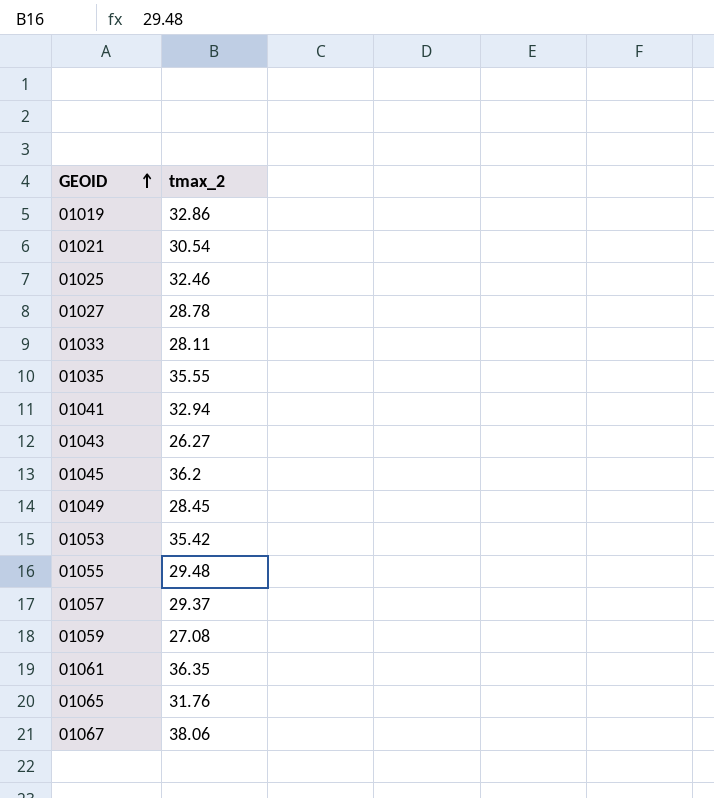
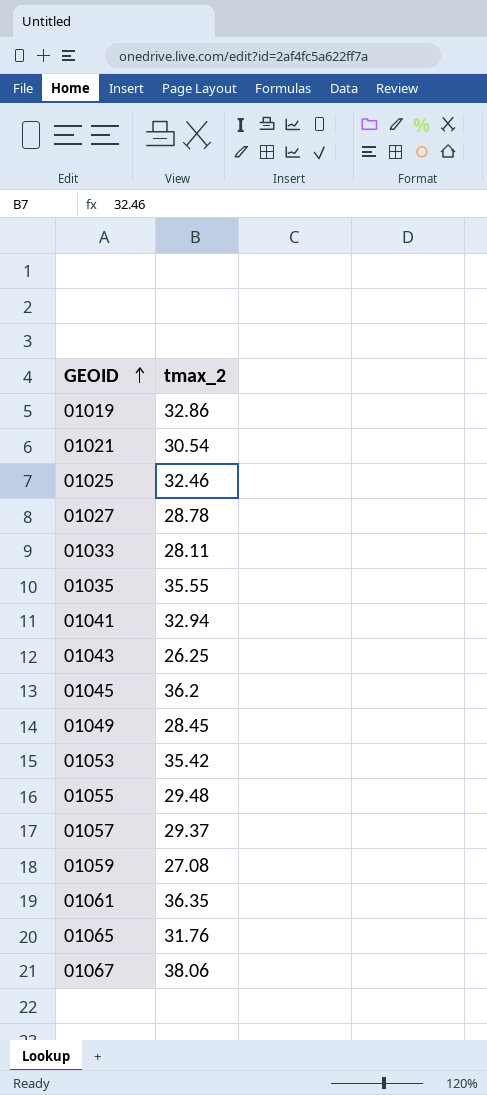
01043 | tmax_2: 26.27 -> 26.25

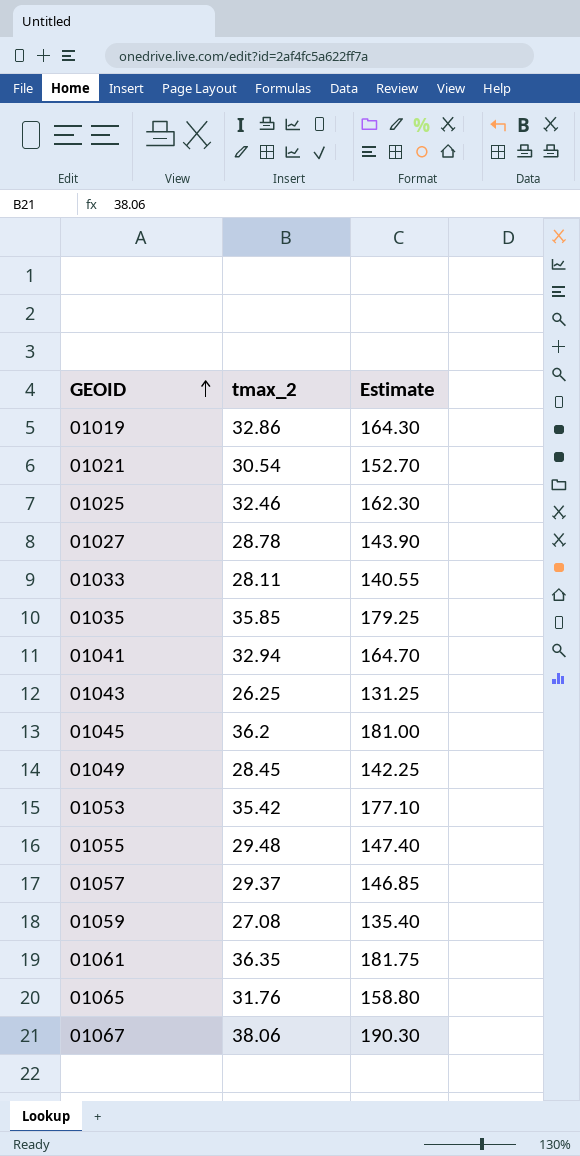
column Estimate | formula: none -> [tmax_2] * 5
01035 | tmax_2: 35.55 -> 35.85

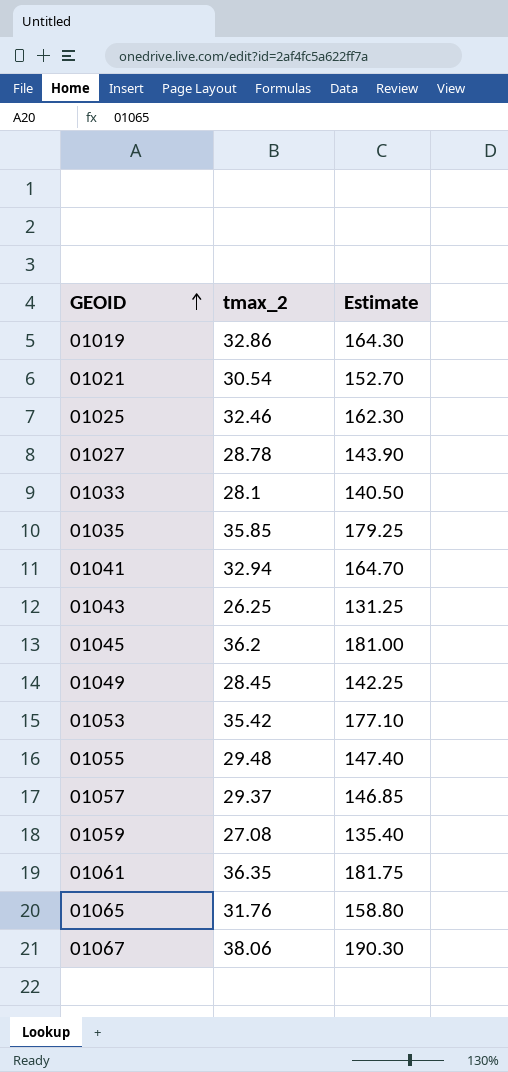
01033 | tmax_2: 28.11 -> 28.1
01033 | Estimate: 140.55 -> 140.50

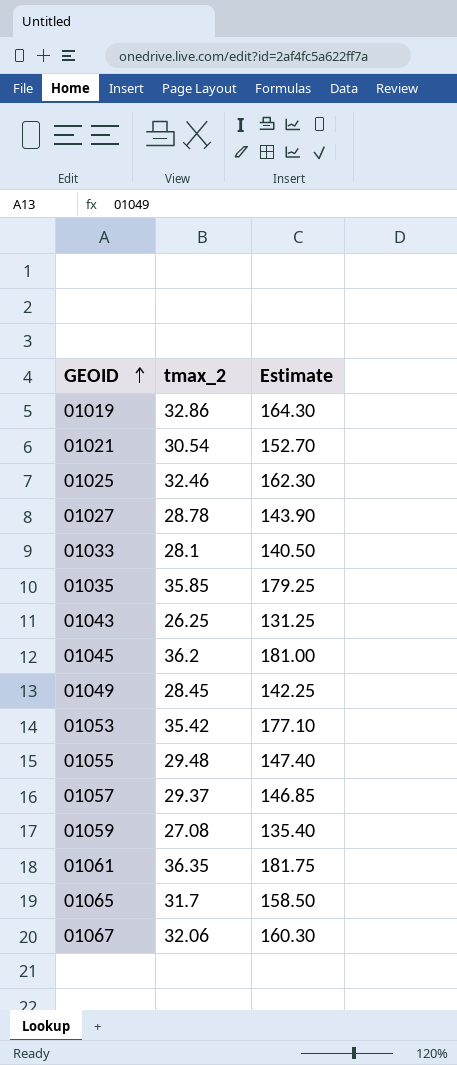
row 01041: 32.94 | 164.70 -> none
01065 | tmax_2: 31.76 -> 31.7
01065 | Estimate: 158.80 -> 158.50
01067 | tmax_2: 38.06 -> 32.06
01067 | Estimate: 190.30 -> 160.30

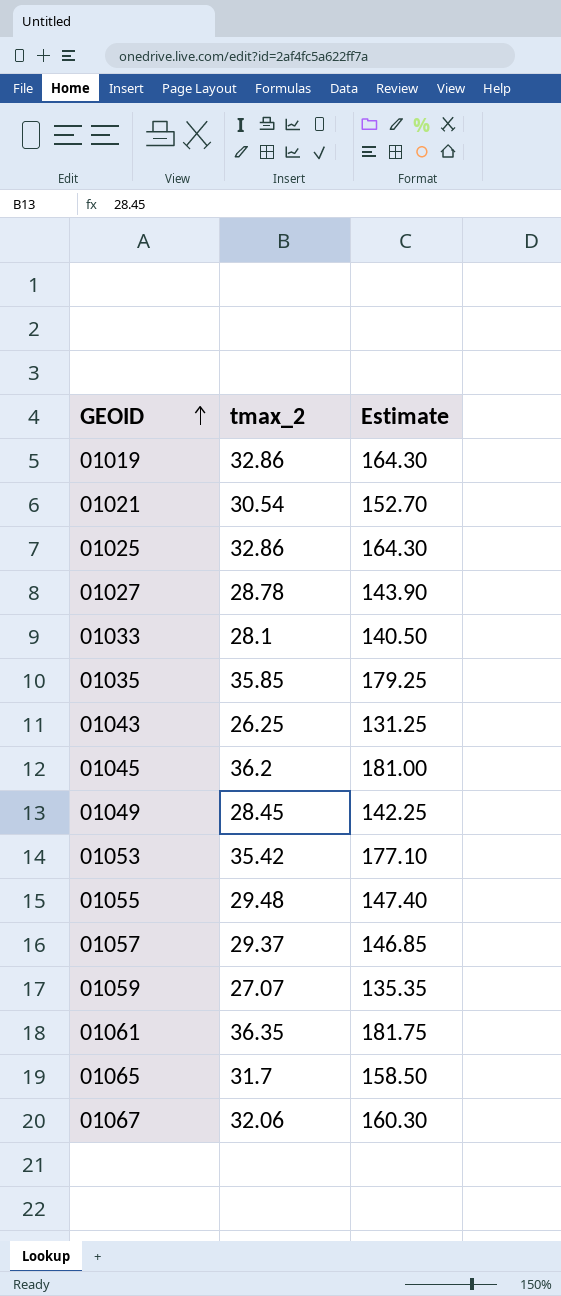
01025 | tmax_2: 32.46 -> 32.86
01025 | Estimate: 162.30 -> 164.30
01059 | tmax_2: 27.08 -> 27.07
01059 | Estimate: 135.40 -> 135.35

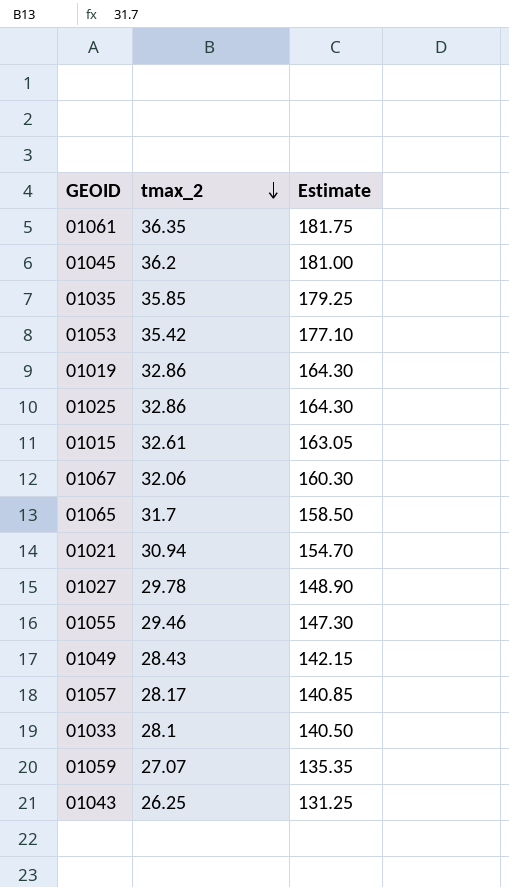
row order: GEOID ascending -> tmax_2 descending
row 01015: none -> 32.61 | 163.05
01021 | tmax_2: 30.54 -> 30.94
01021 | Estimate: 152.70 -> 154.70
01027 | tmax_2: 28.78 -> 29.78
01027 | Estimate: 143.90 -> 148.90
01055 | tmax_2: 29.48 -> 29.46
01055 | Estimate: 147.40 -> 147.30
01049 | tmax_2: 28.45 -> 28.43
01049 | Estimate: 142.25 -> 142.15
01057 | tmax_2: 29.37 -> 28.17
01057 | Estimate: 146.85 -> 140.85

